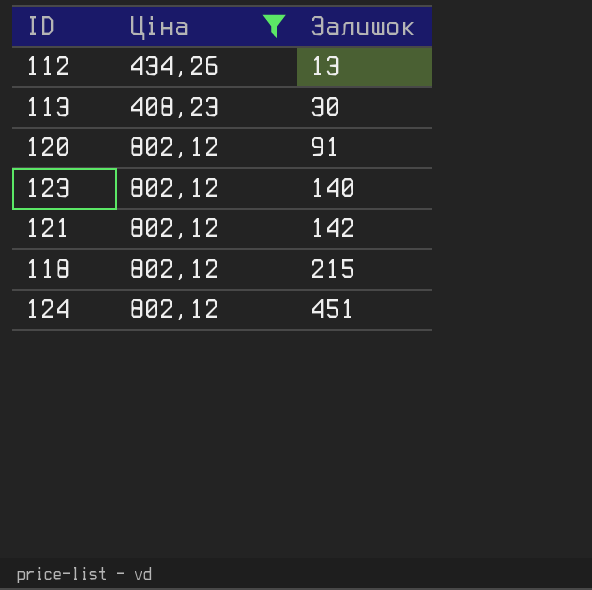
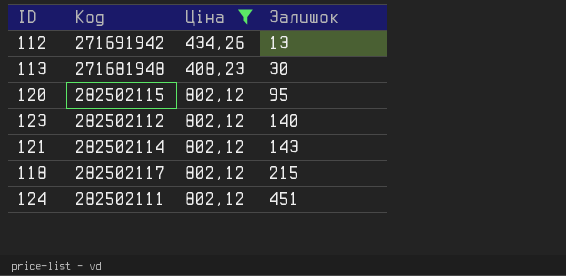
column Код | position: none -> 2
120 | Залишок: 91 -> 95
121 | Залишок: 142 -> 143

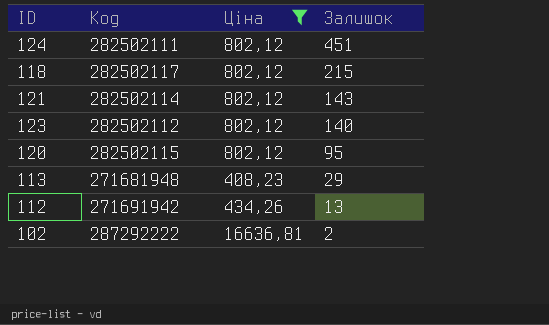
row order: Залишок ascending -> Залишок descending
113 | Залишок: 30 -> 29
row 102: none -> 287292222 | 16636,81 | 2

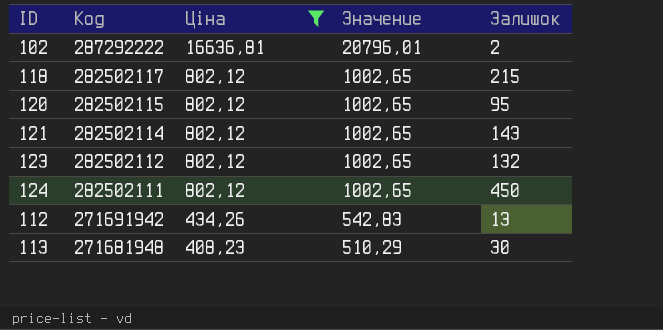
row order: Залишок descending -> Код descending
column Значение | formula: none -> [Ціна] * 1,25
123 | Залишок: 140 -> 132
124 | Залишок: 451 -> 450
113 | Залишок: 29 -> 30

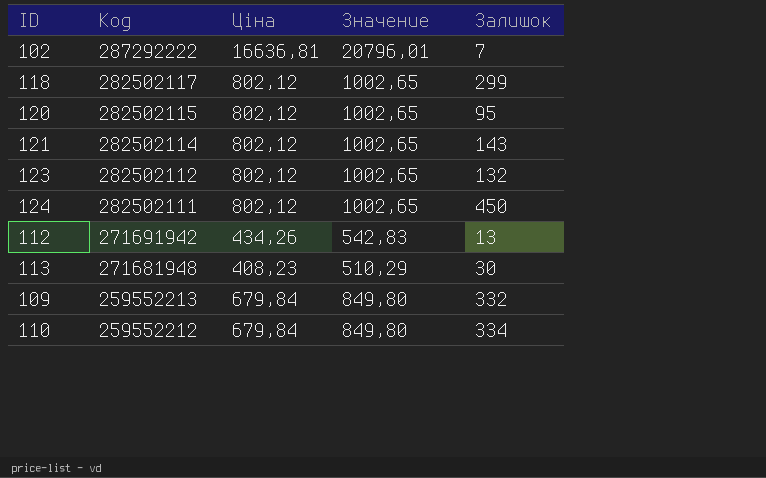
filter: Ціна != 679,84 -> none
102 | Залишок: 2 -> 7
118 | Залишок: 215 -> 299

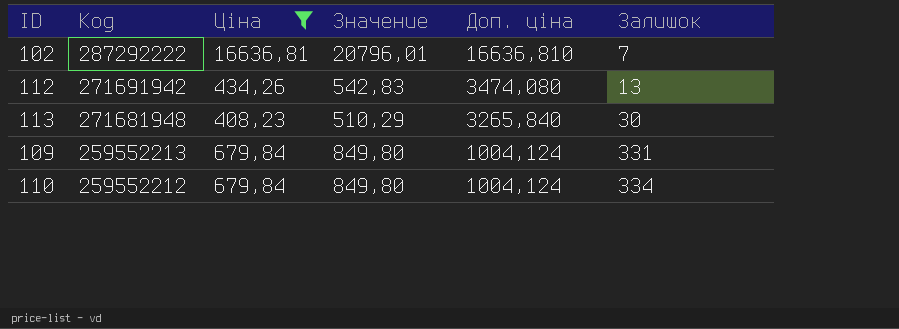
filter: none -> Ціна != 802,12
column Доп. ціна | position: none -> 5
109 | Залишок: 332 -> 331

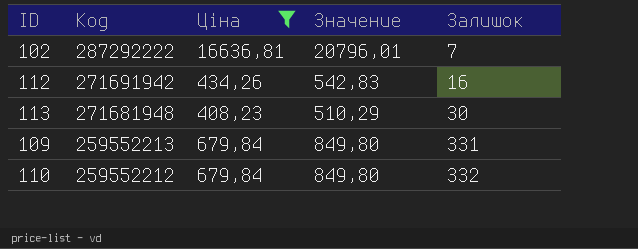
column Доп. ціна | position: 5 -> none
112 | Залишок: 13 -> 16
110 | Залишок: 334 -> 332

